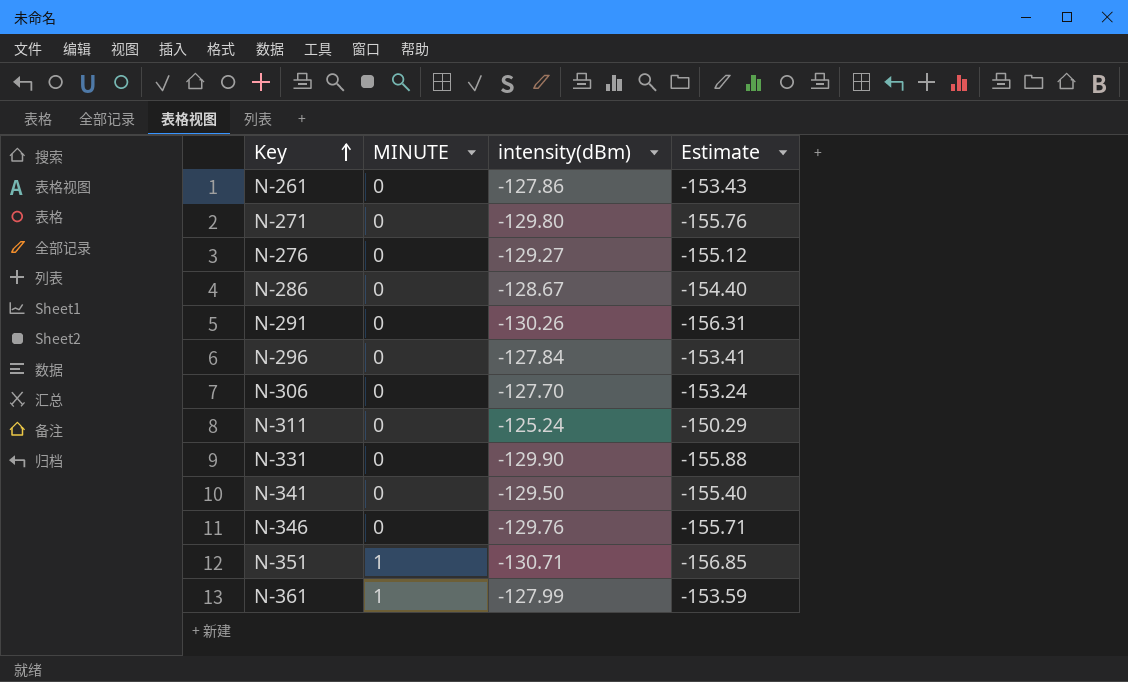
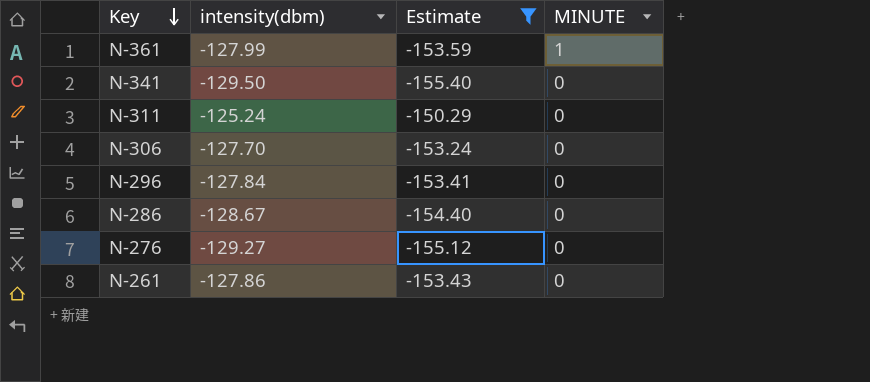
filter: none -> Estimate >= -155.40
row order: Key ascending -> Key descending
column name: intensity(dBm) -> intensity(dbm)
column MINUTE | position: 2 -> 4

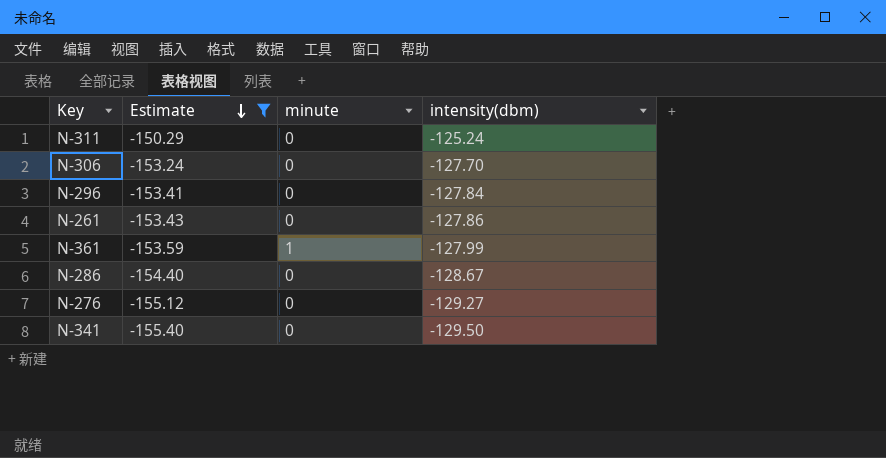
row order: Key descending -> Estimate descending
column name: MINUTE -> minute
column intensity(dbm) | position: 2 -> 4

